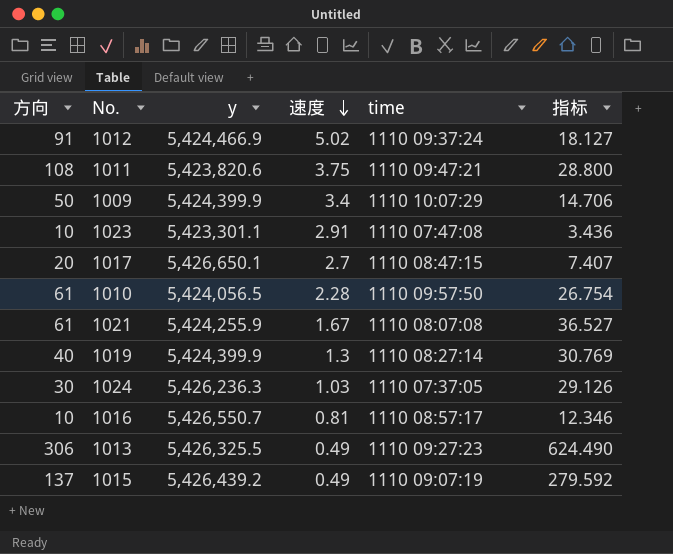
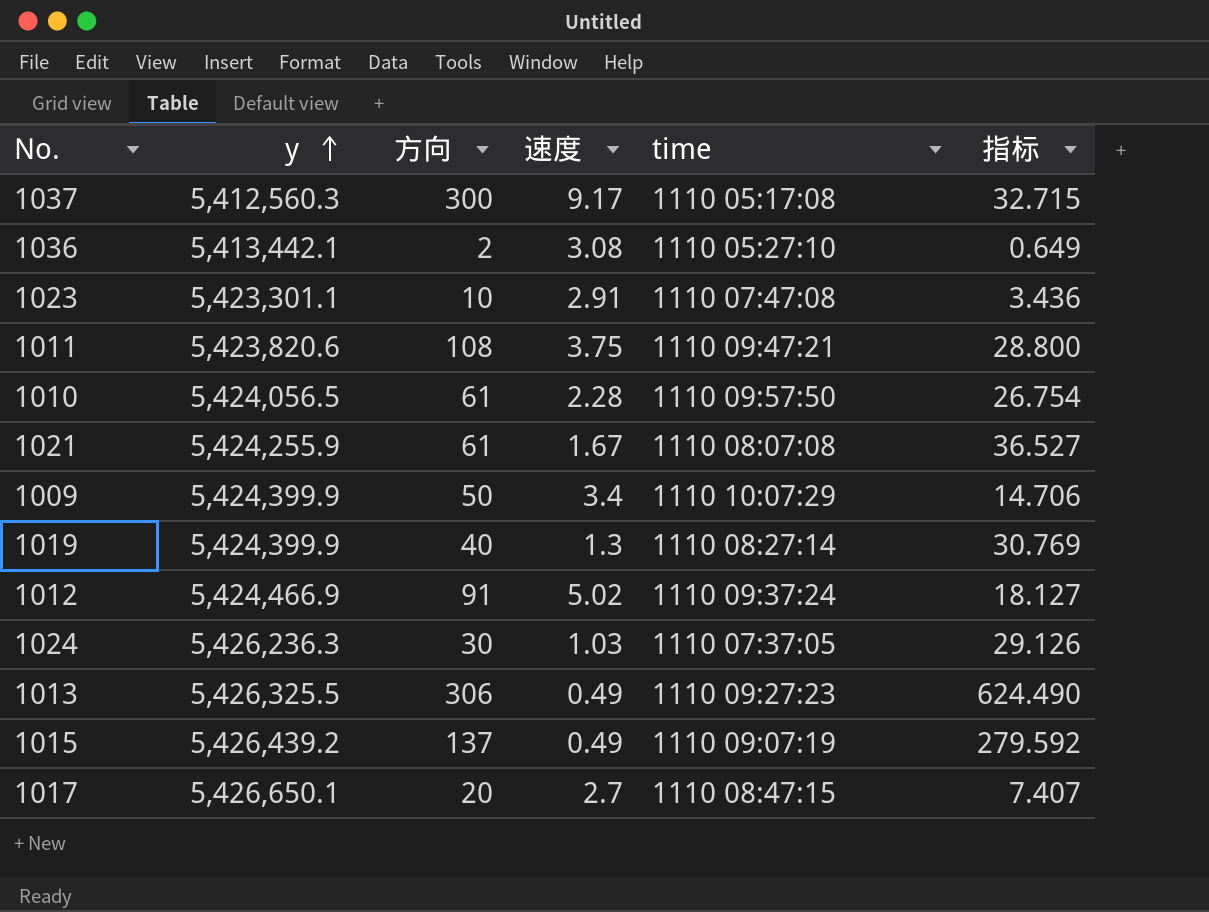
row order: 速度 descending -> y ascending
column 方向 | position: 1 -> 3
row 1016: 10 | 5,426,550.7 | 0.81 | 1110 08:57:17 | 12.346 -> none
row 1037: none -> 5,412,560.3 | 300 | 9.17 | 1110 05:17:08 | 32.715
row 1036: none -> 5,413,442.1 | 2 | 3.08 | 1110 05:27:10 | 0.649

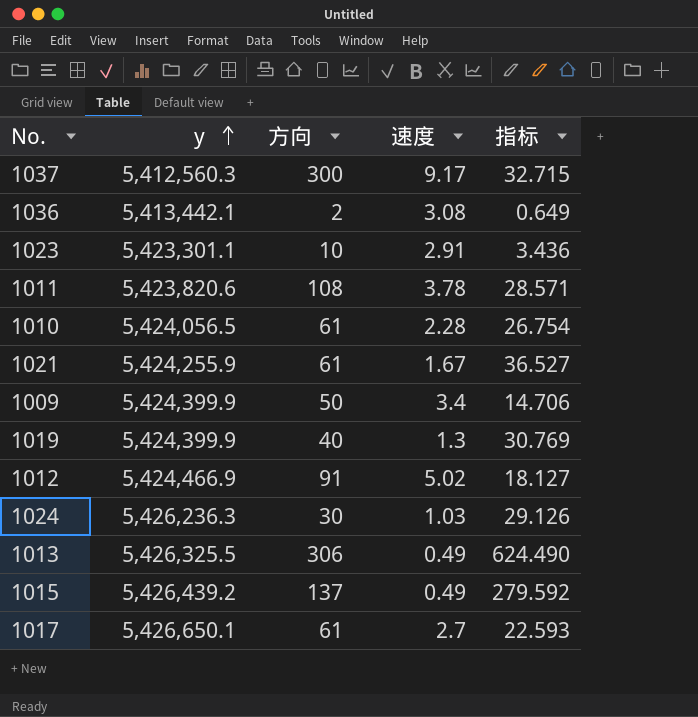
column time | position: 5 -> none
1011 | 速度: 3.75 -> 3.78
1011 | 指标: 28.800 -> 28.571
1017 | 方向: 20 -> 61
1017 | 指标: 7.407 -> 22.593

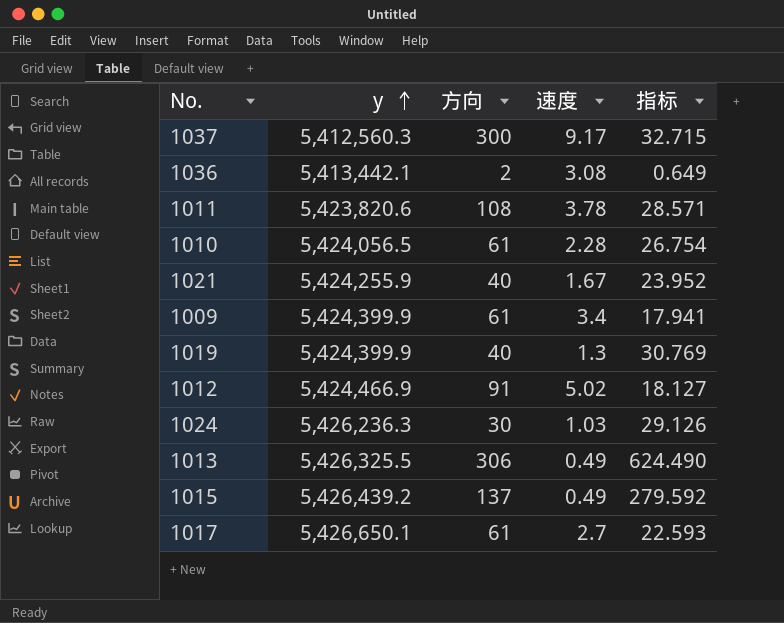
row 1023: 5,423,301.1 | 10 | 2.91 | 3.436 -> none
1021 | 方向: 61 -> 40
1021 | 指标: 36.527 -> 23.952
1009 | 方向: 50 -> 61
1009 | 指标: 14.706 -> 17.941

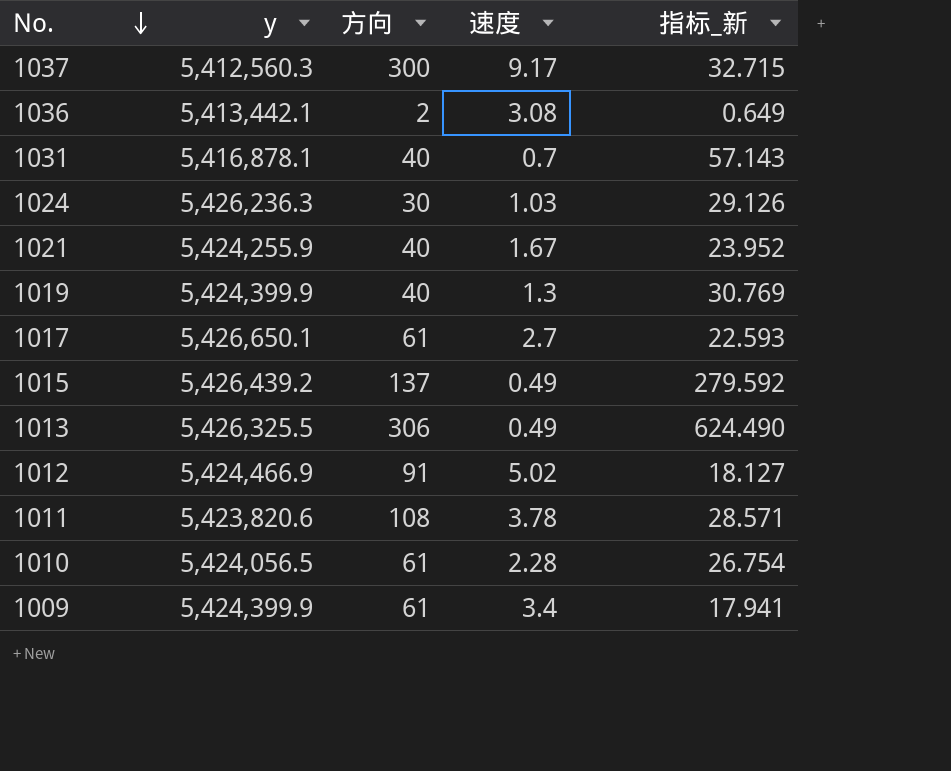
row order: y ascending -> No. descending
column name: 指标 -> 指标_新
row 1031: none -> 5,416,878.1 | 40 | 0.7 | 57.143

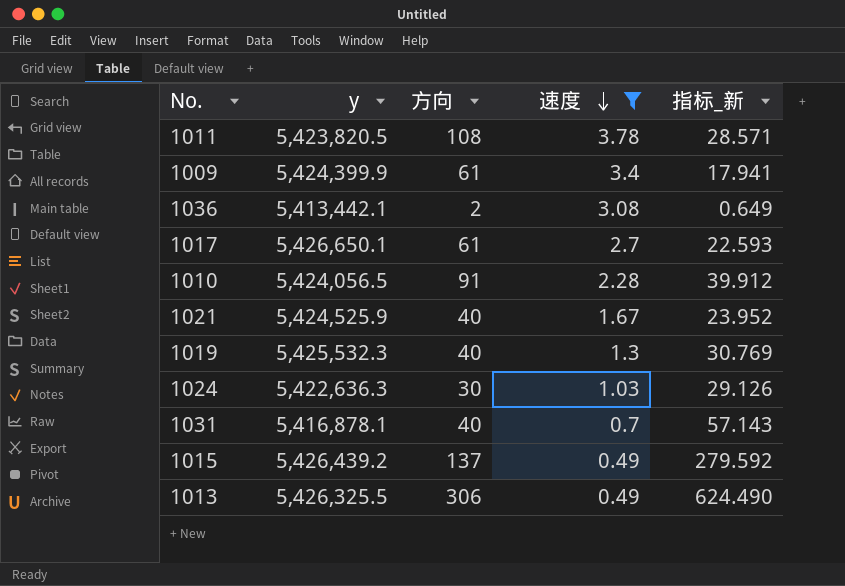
filter: none -> 速度 <= 3.78
row order: No. descending -> 速度 descending
1011 | y: 5,423,820.6 -> 5,423,820.5
1010 | 方向: 61 -> 91
1010 | 指标_新: 26.754 -> 39.912
1021 | y: 5,424,255.9 -> 5,424,525.9
1019 | y: 5,424,399.9 -> 5,425,532.3
1024 | y: 5,426,236.3 -> 5,422,636.3

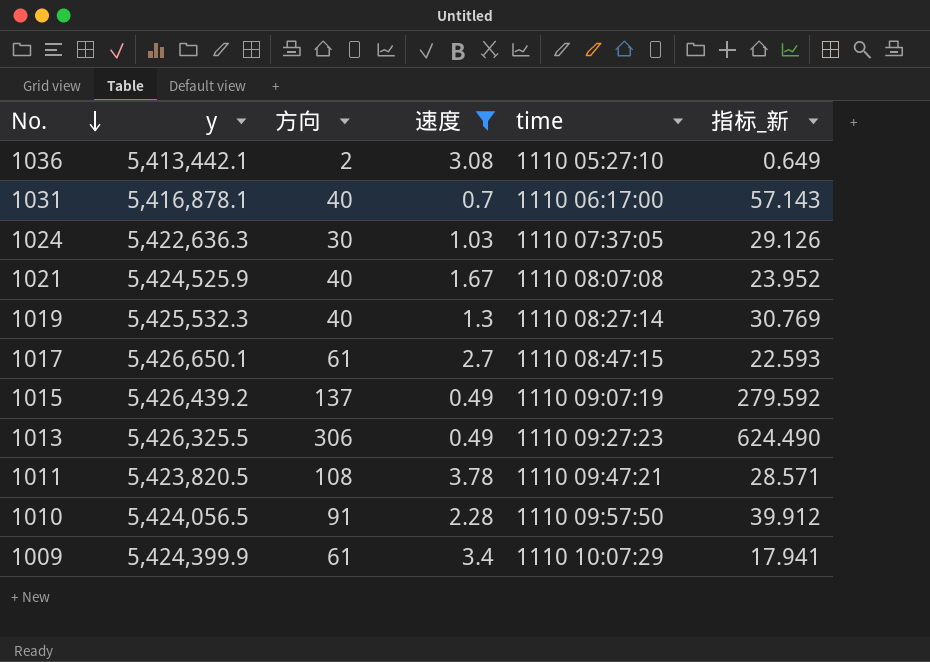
row order: 速度 descending -> No. descending
column time | position: none -> 5

